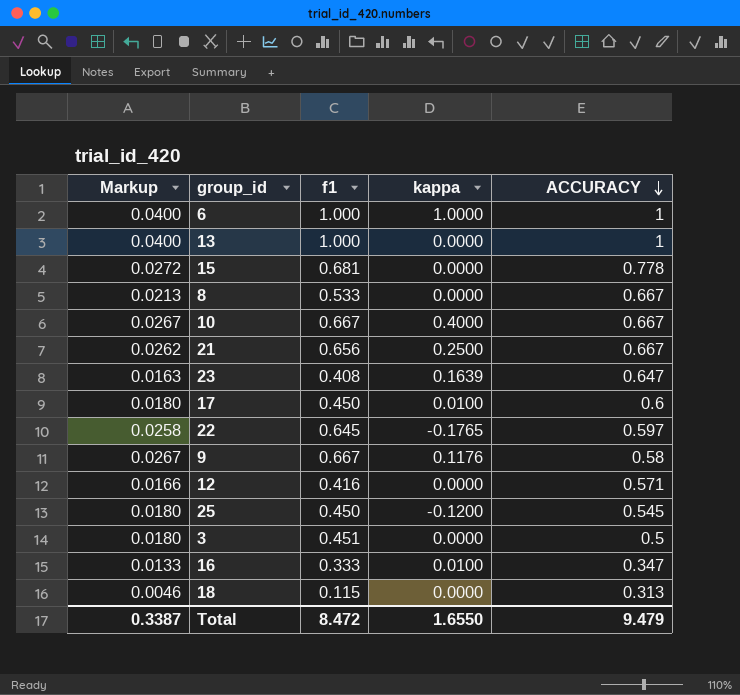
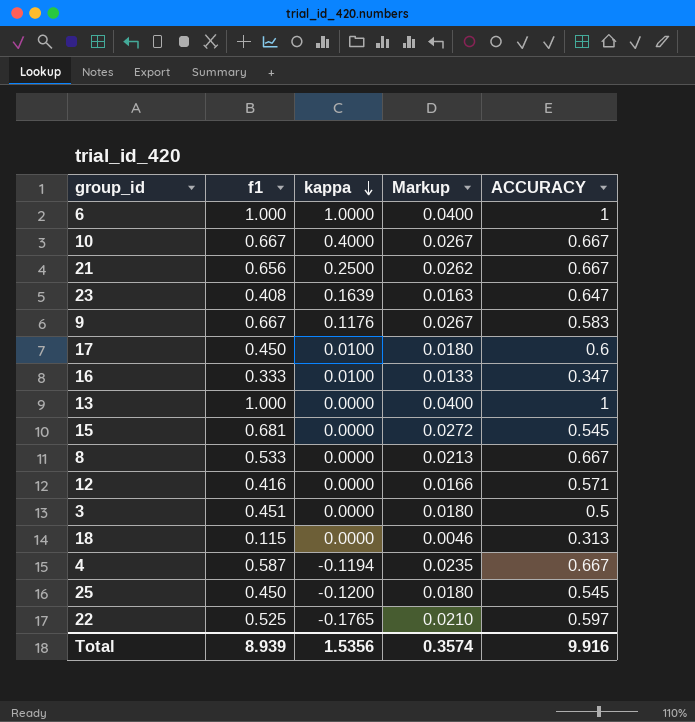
row order: ACCURACY descending -> kappa descending
column Markup | position: 1 -> 4
9 | ACCURACY: 0.58 -> 0.583
15 | ACCURACY: 0.778 -> 0.545
row 4: none -> 0.587 | -0.1194 | 0.0235 | 0.667
22 | f1: 0.645 -> 0.525
22 | Markup: 0.0258 -> 0.0210
Total | f1: 8.472 -> 8.939
Total | kappa: 1.6550 -> 1.5356
Total | Markup: 0.3387 -> 0.3574
Total | ACCURACY: 9.479 -> 9.916

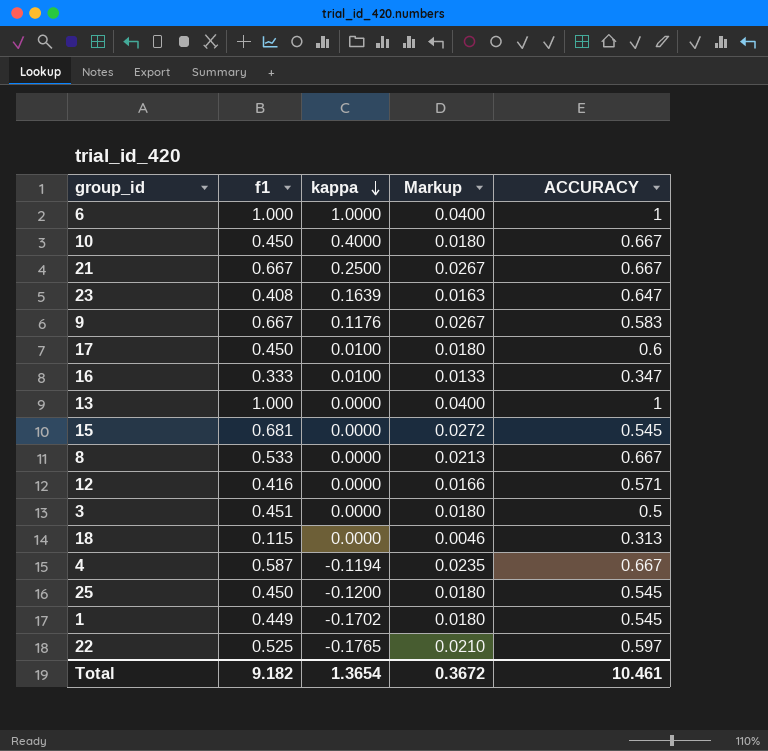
10 | f1: 0.667 -> 0.450
10 | Markup: 0.0267 -> 0.0180
21 | f1: 0.656 -> 0.667
21 | Markup: 0.0262 -> 0.0267
row 1: none -> 0.449 | -0.1702 | 0.0180 | 0.545
Total | f1: 8.939 -> 9.182
Total | kappa: 1.5356 -> 1.3654
Total | Markup: 0.3574 -> 0.3672
Total | ACCURACY: 9.916 -> 10.461

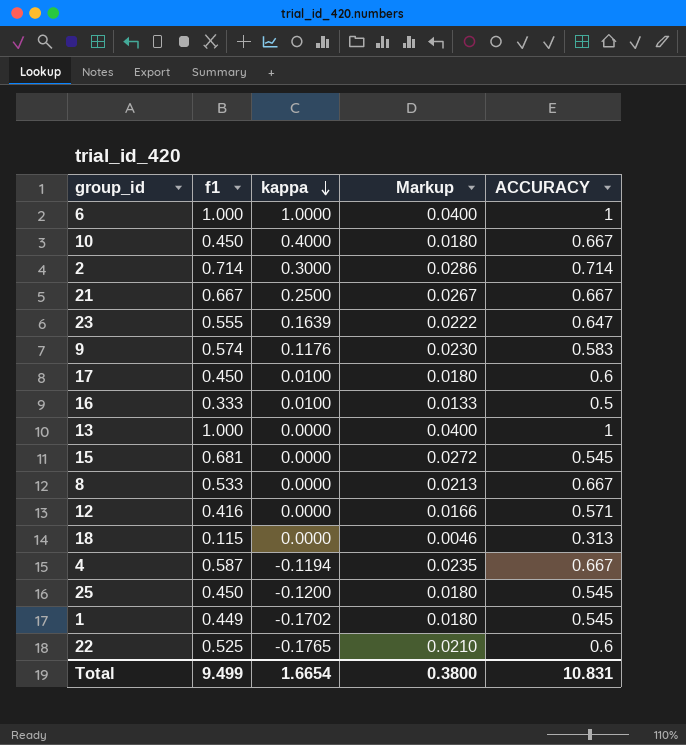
row 3: 0.451 | 0.0000 | 0.0180 | 0.5 -> none
row 2: none -> 0.714 | 0.3000 | 0.0286 | 0.714
23 | f1: 0.408 -> 0.555
23 | Markup: 0.0163 -> 0.0222
9 | f1: 0.667 -> 0.574
9 | Markup: 0.0267 -> 0.0230
16 | ACCURACY: 0.347 -> 0.5
22 | ACCURACY: 0.597 -> 0.6
Total | f1: 9.182 -> 9.499
Total | kappa: 1.3654 -> 1.6654
Total | Markup: 0.3672 -> 0.3800
Total | ACCURACY: 10.461 -> 10.831

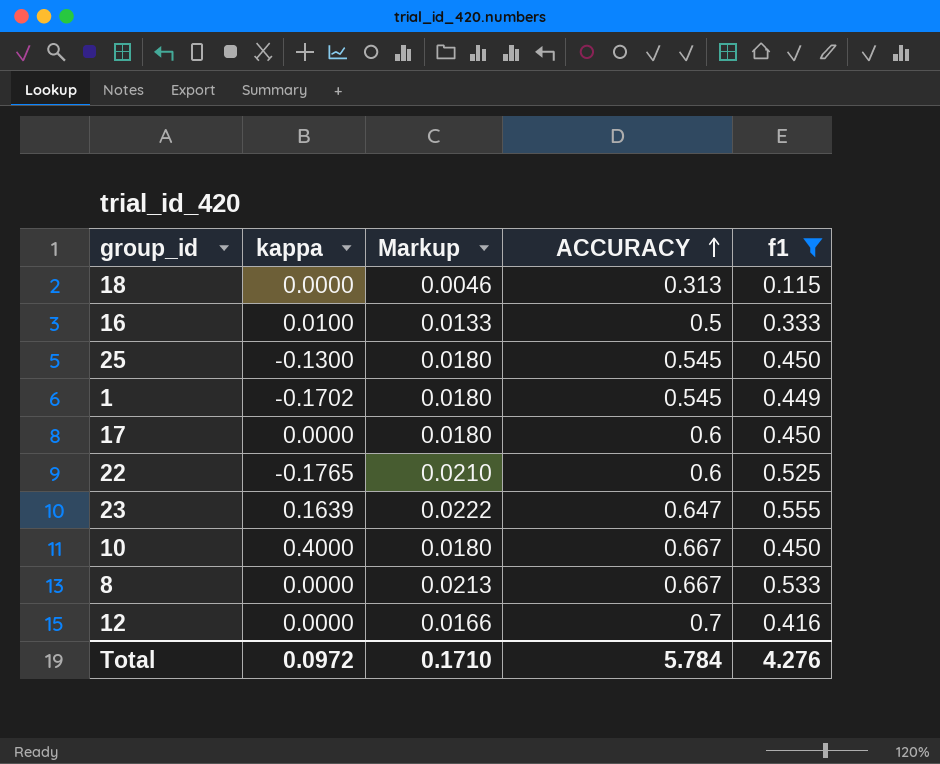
filter: none -> f1 <= 0.555
row order: kappa descending -> ACCURACY ascending
column f1 | position: 2 -> 5
25 | kappa: -0.1200 -> -0.1300
17 | kappa: 0.0100 -> 0.0000
12 | ACCURACY: 0.571 -> 0.7
Total | kappa: 1.6654 -> 0.0972
Total | Markup: 0.3800 -> 0.1710
Total | ACCURACY: 10.831 -> 5.784
Total | f1: 9.499 -> 4.276

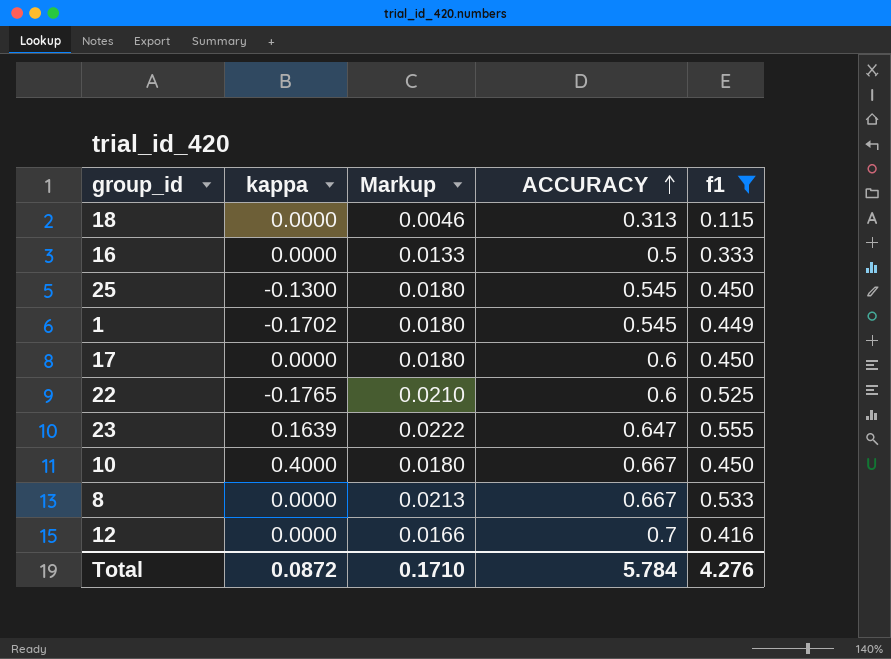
16 | kappa: 0.0100 -> 0.0000
Total | kappa: 0.0972 -> 0.0872

